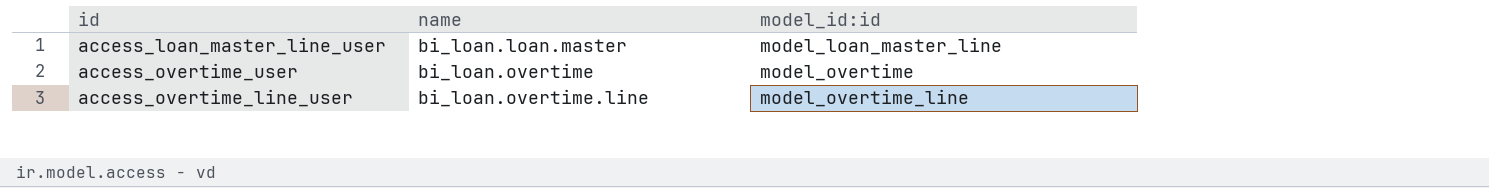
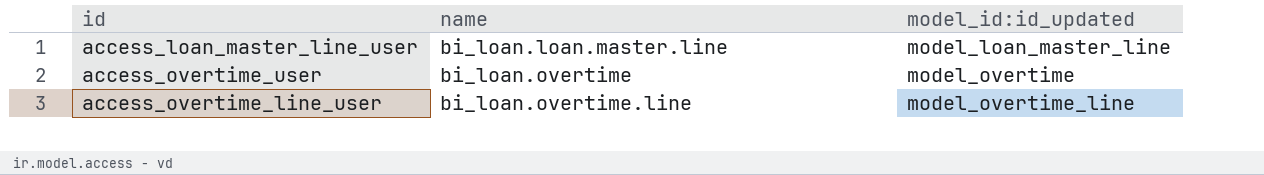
column name: model_id:id -> model_id:id_updated
access_loan_master_line_user | name: bi_loan.loan.master -> bi_loan.loan.master.line

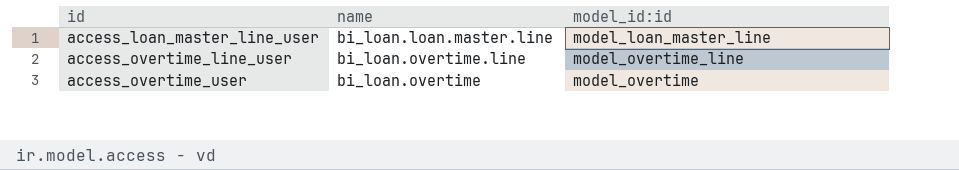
row order: name ascending -> id ascending
column name: model_id:id_updated -> model_id:id

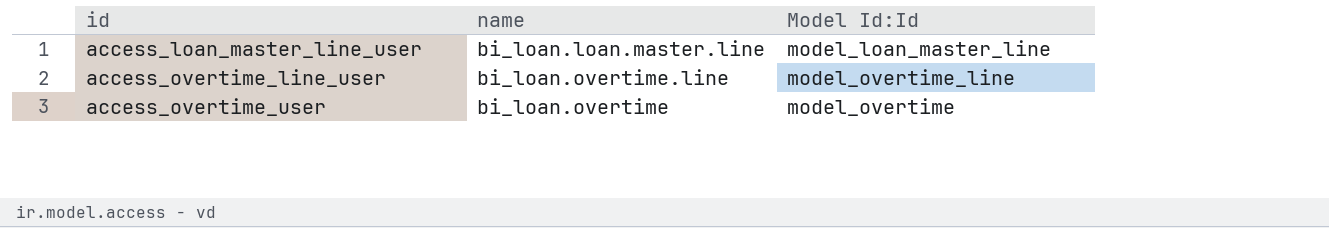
column name: model_id:id -> Model Id:Id

